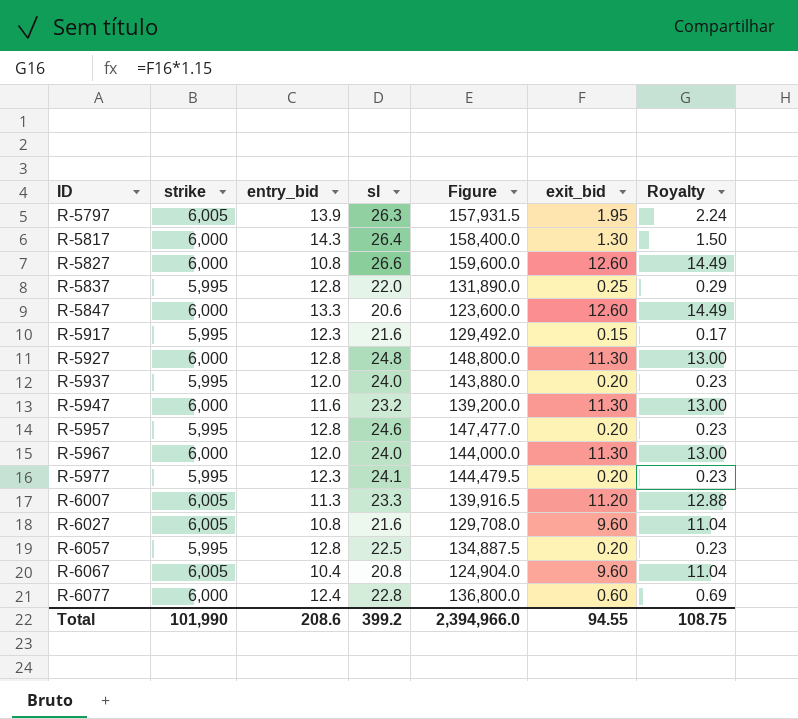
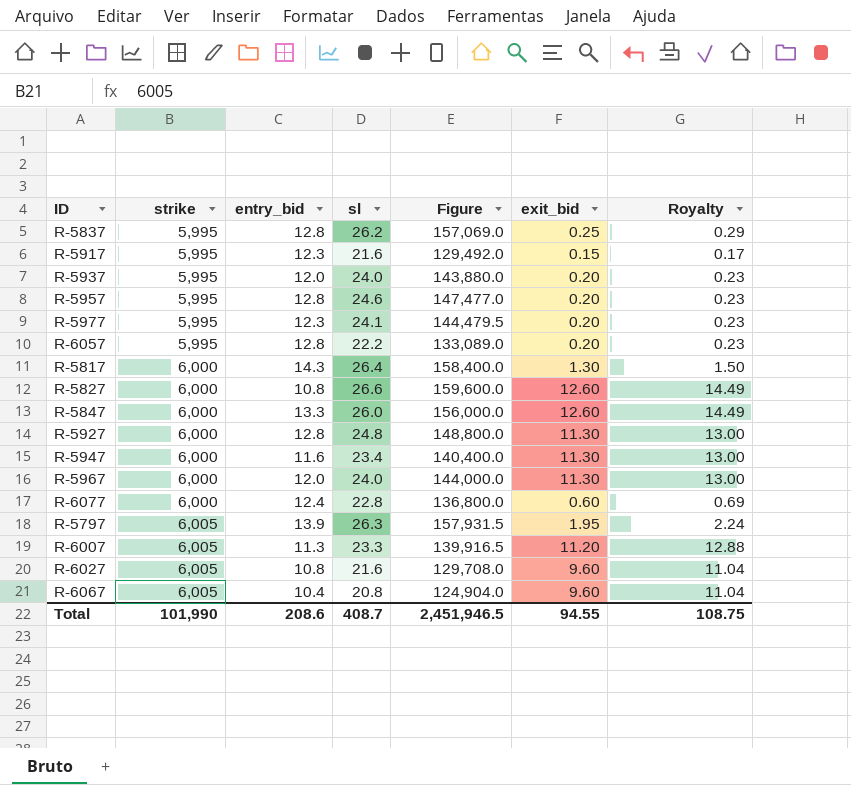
row order: ID ascending -> strike ascending
R-5837 | sl: 22.0 -> 26.2
R-5837 | Figure: 131,890.0 -> 157,069.0
R-6057 | sl: 22.5 -> 22.2
R-6057 | Figure: 134,887.5 -> 133,089.0
R-5847 | sl: 20.6 -> 26.0
R-5847 | Figure: 123,600.0 -> 156,000.0
R-5947 | sl: 23.2 -> 23.4
R-5947 | Figure: 139,200.0 -> 140,400.0
Total | sl: 399.2 -> 408.7
Total | Figure: 2,394,966.0 -> 2,451,946.5

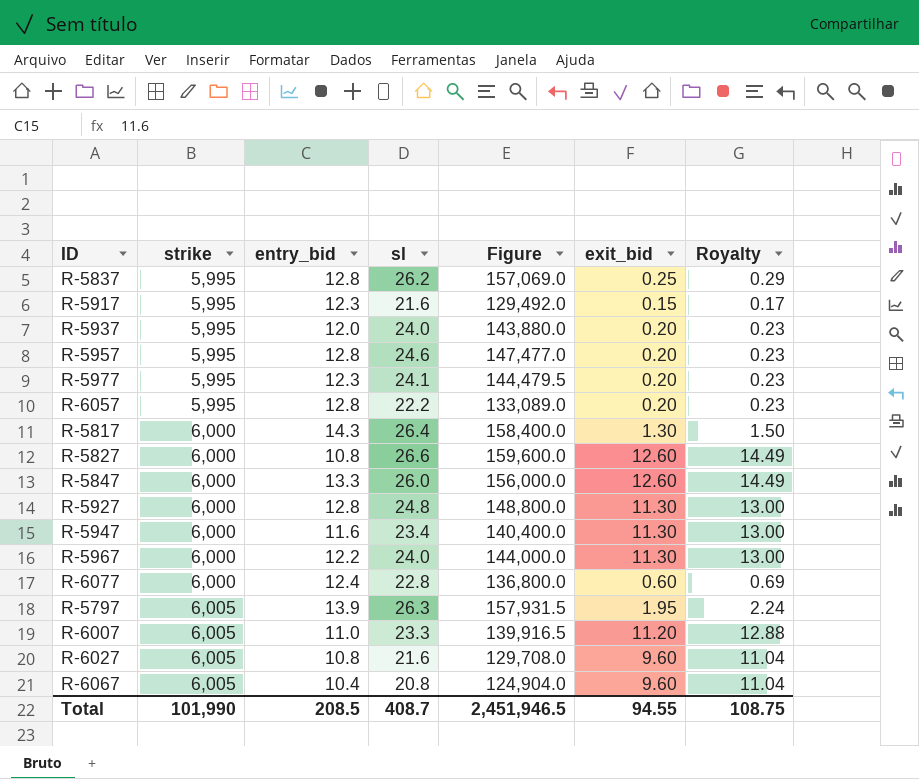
R-5967 | entry_bid: 12.0 -> 12.2
R-6007 | entry_bid: 11.3 -> 11.0
Total | entry_bid: 208.6 -> 208.5

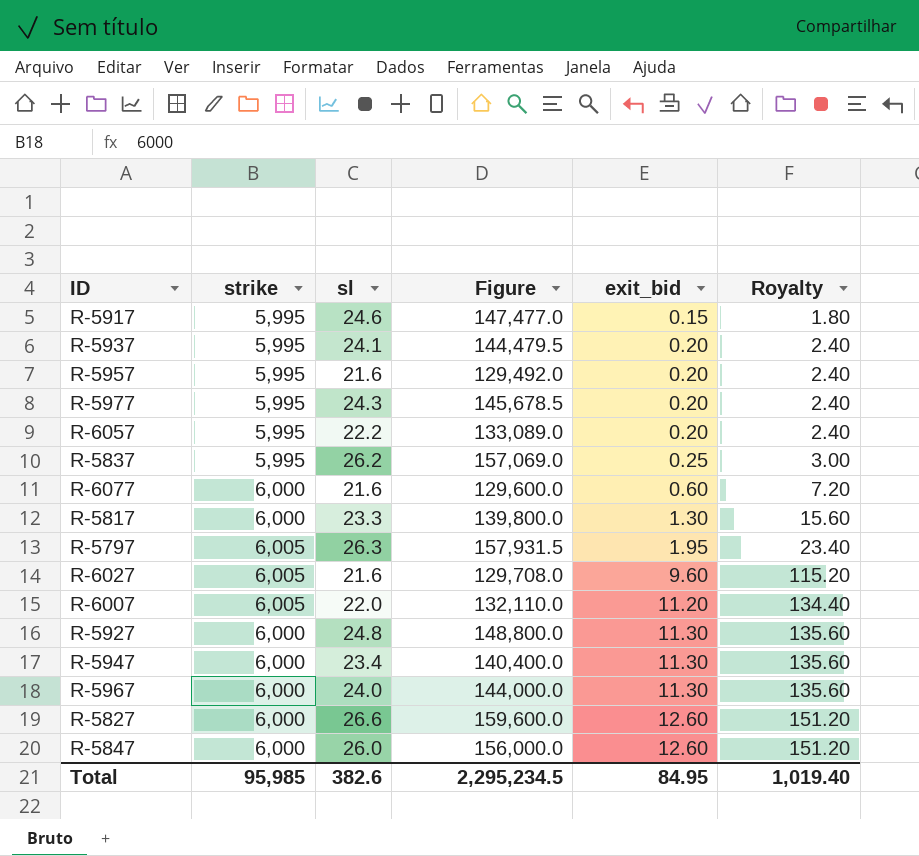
row order: strike ascending -> exit_bid ascending
column entry_bid | position: 3 -> none
column Royalty | formula: [exit_bid] * 1.15 -> [exit_bid] * 12
row R-6067: 6,005 | 10.4 | 20.8 | 124,904.0 | 9.60 | 11.04 -> none
R-5917 | sl: 21.6 -> 24.6
R-5917 | Figure: 129,492.0 -> 147,477.0
R-5937 | sl: 24.0 -> 24.1
R-5937 | Figure: 143,880.0 -> 144,479.5
R-5957 | sl: 24.6 -> 21.6
R-5957 | Figure: 147,477.0 -> 129,492.0
R-5977 | sl: 24.1 -> 24.3
R-5977 | Figure: 144,479.5 -> 145,678.5
R-6077 | sl: 22.8 -> 21.6
R-6077 | Figure: 136,800.0 -> 129,600.0
R-5817 | sl: 26.4 -> 23.3
R-5817 | Figure: 158,400.0 -> 139,800.0
R-6007 | sl: 23.3 -> 22.0
R-6007 | Figure: 139,916.5 -> 132,110.0
Total | strike: 101,990 -> 95,985
Total | sl: 408.7 -> 382.6
Total | Figure: 2,451,946.5 -> 2,295,234.5
Total | exit_bid: 94.55 -> 84.95
Total | Royalty: 108.75 -> 1,019.40

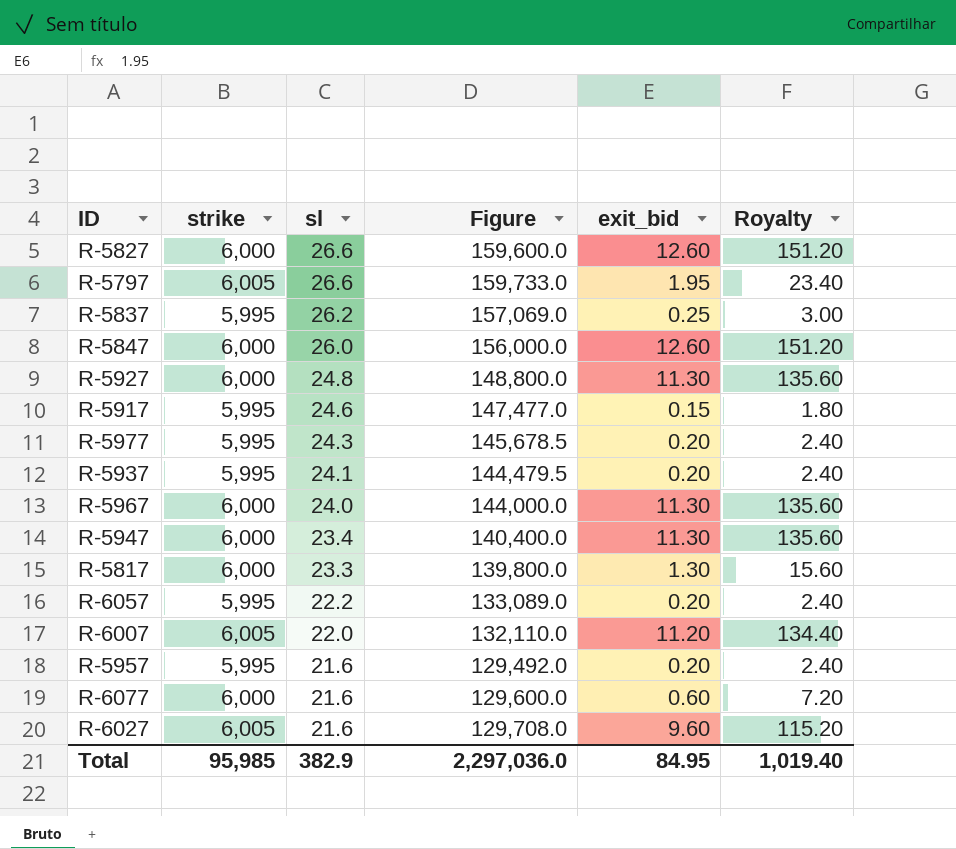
row order: exit_bid ascending -> sl descending
R-5797 | sl: 26.3 -> 26.6
R-5797 | Figure: 157,931.5 -> 159,733.0
Total | sl: 382.6 -> 382.9
Total | Figure: 2,295,234.5 -> 2,297,036.0

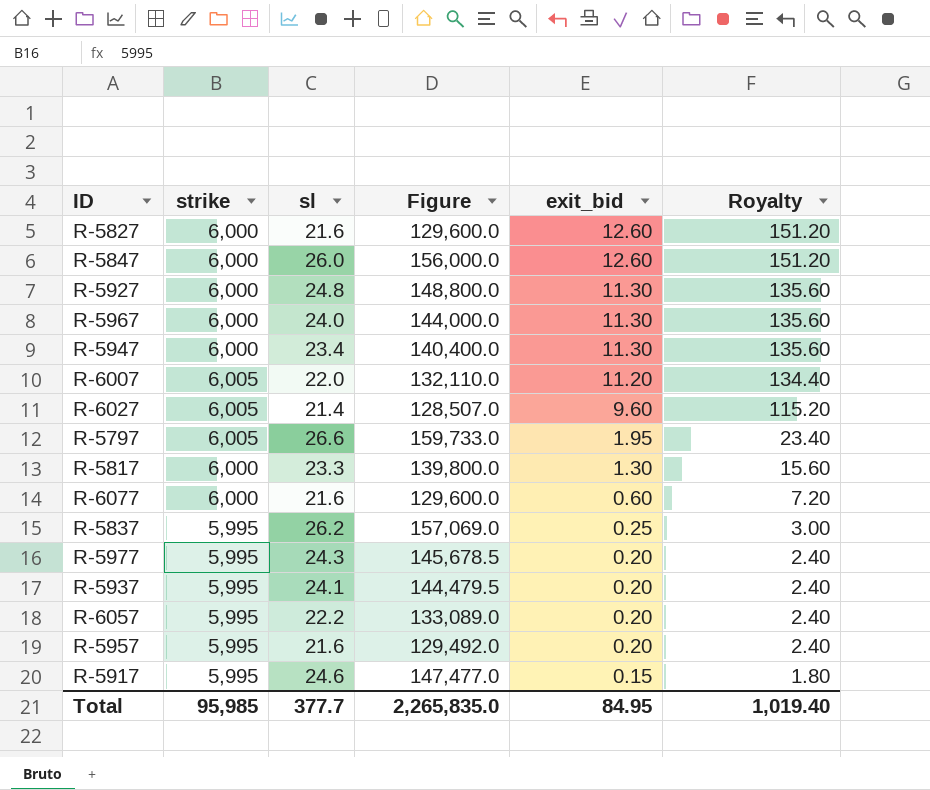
row order: sl descending -> exit_bid descending
R-5827 | sl: 26.6 -> 21.6
R-5827 | Figure: 159,600.0 -> 129,600.0
R-6027 | sl: 21.6 -> 21.4
R-6027 | Figure: 129,708.0 -> 128,507.0
Total | sl: 382.9 -> 377.7
Total | Figure: 2,297,036.0 -> 2,265,835.0

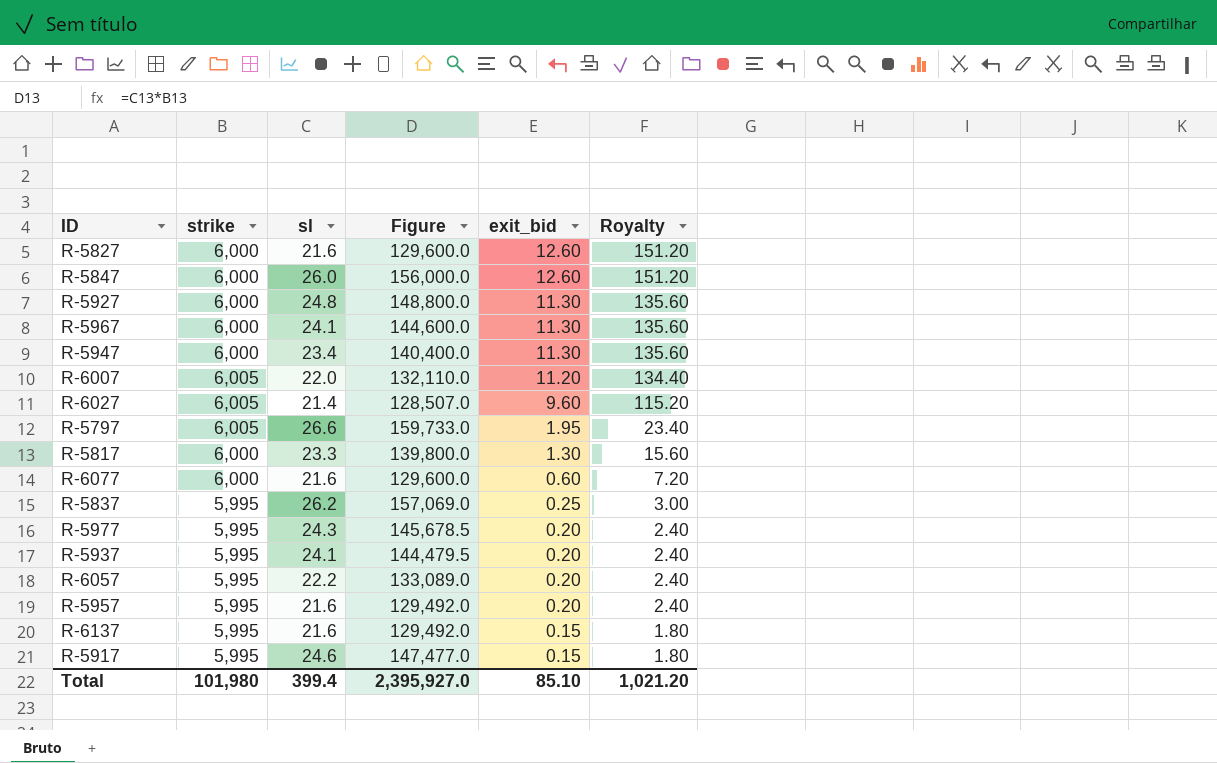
R-5967 | sl: 24.0 -> 24.1
R-5967 | Figure: 144,000.0 -> 144,600.0
row R-6137: none -> 5,995 | 21.6 | 129,492.0 | 0.15 | 1.80
Total | strike: 95,985 -> 101,980
Total | sl: 377.7 -> 399.4
Total | Figure: 2,265,835.0 -> 2,395,927.0
Total | exit_bid: 84.95 -> 85.10
Total | Royalty: 1,019.40 -> 1,021.20

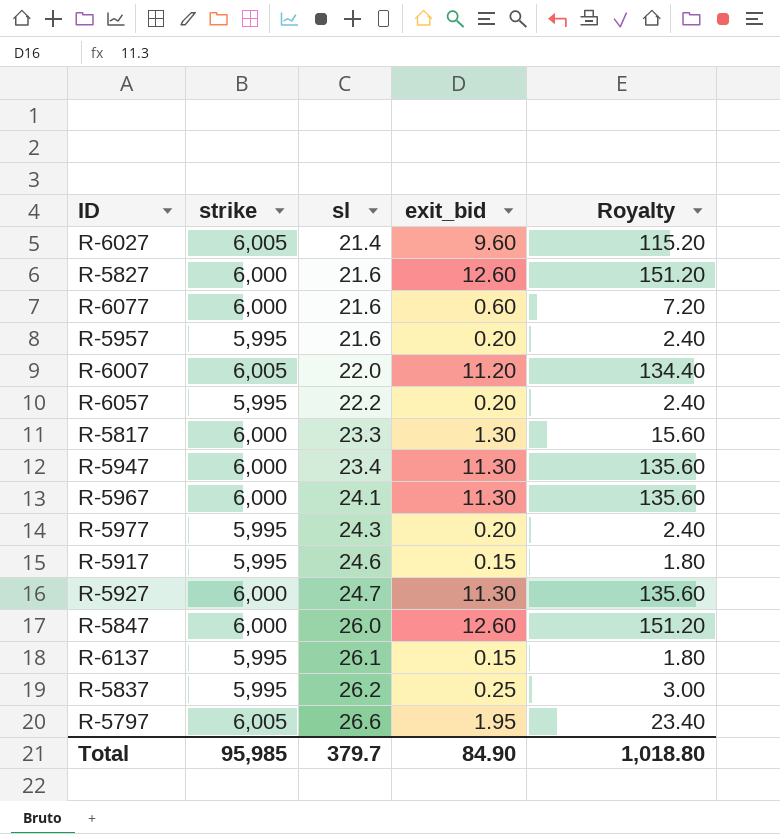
row order: exit_bid descending -> sl ascending
column Figure | formula: [strike] * [sl] -> none
row R-5937: 5,995 | 24.1 | 144,479.5 | 0.20 | 2.40 -> none
R-5927 | sl: 24.8 -> 24.7
R-6137 | sl: 21.6 -> 26.1
Total | strike: 101,980 -> 95,985
Total | sl: 399.4 -> 379.7
Total | exit_bid: 85.10 -> 84.90
Total | Royalty: 1,021.20 -> 1,018.80

